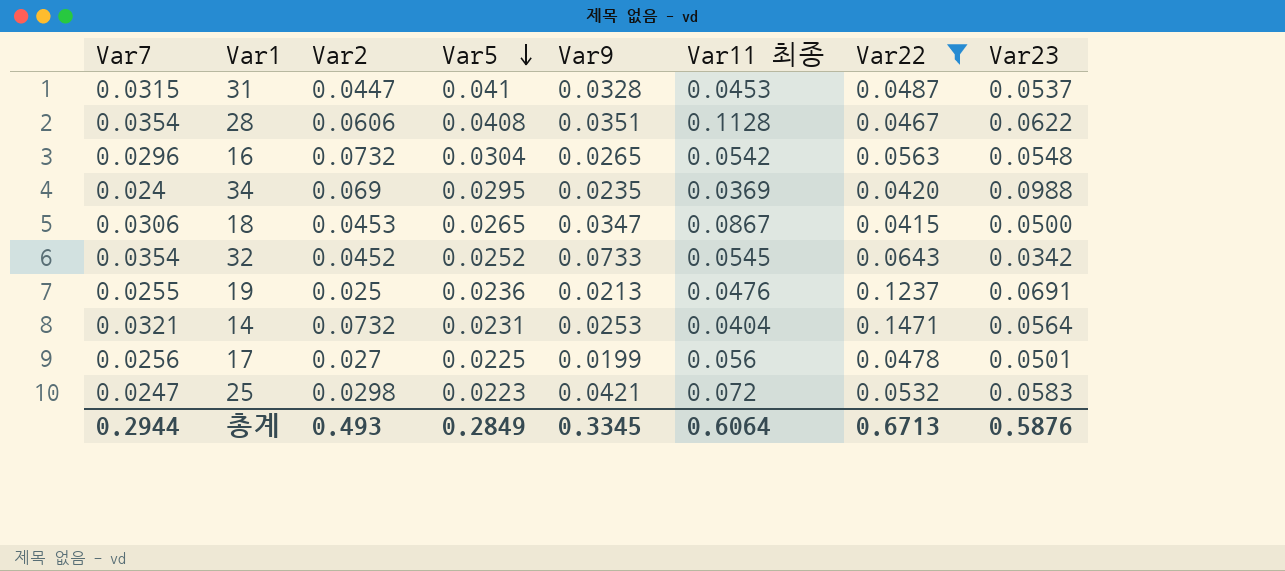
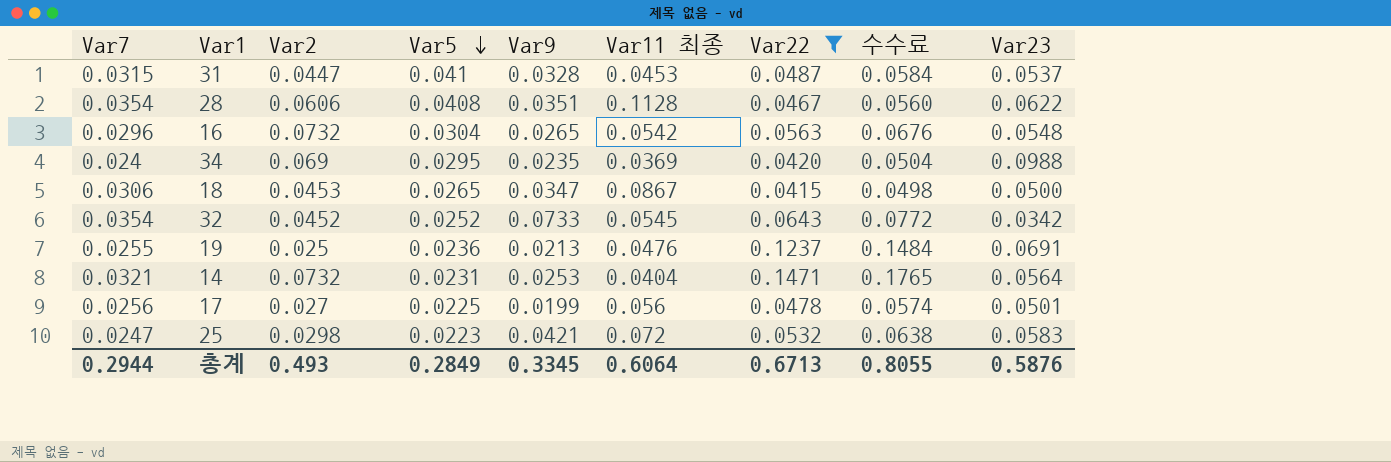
column 수수료 | formula: none -> [Var22] * 1.2

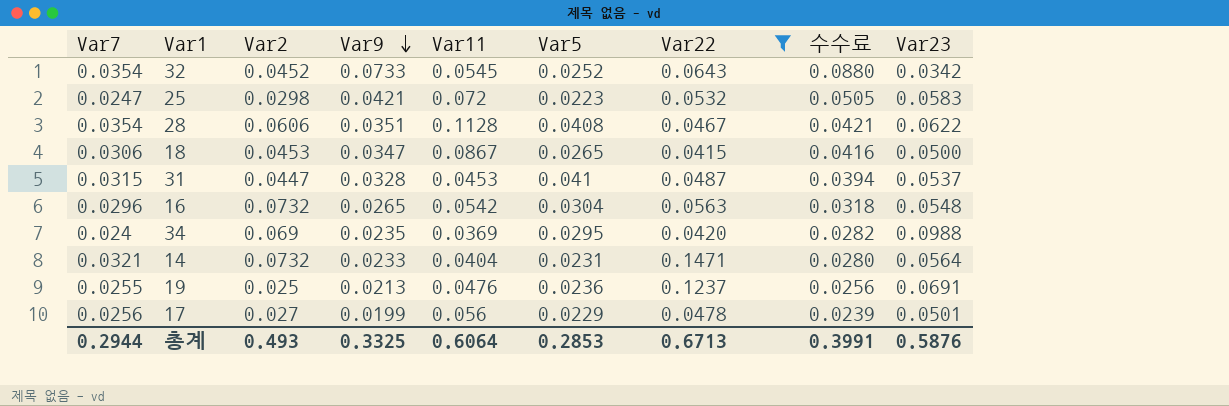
row order: Var5 descending -> Var9 descending
column name: Var11 최종 -> Var11
column Var5 | position: 4 -> 6
column 수수료 | formula: [Var22] * 1.2 -> [Var9] * 1.2
14 | Var9: 0.0253 -> 0.0233
17 | Var5: 0.0225 -> 0.0229
총계 | Var9: 0.3345 -> 0.3325
총계 | Var5: 0.2849 -> 0.2853
총계 | 수수료: 0.8055 -> 0.3991

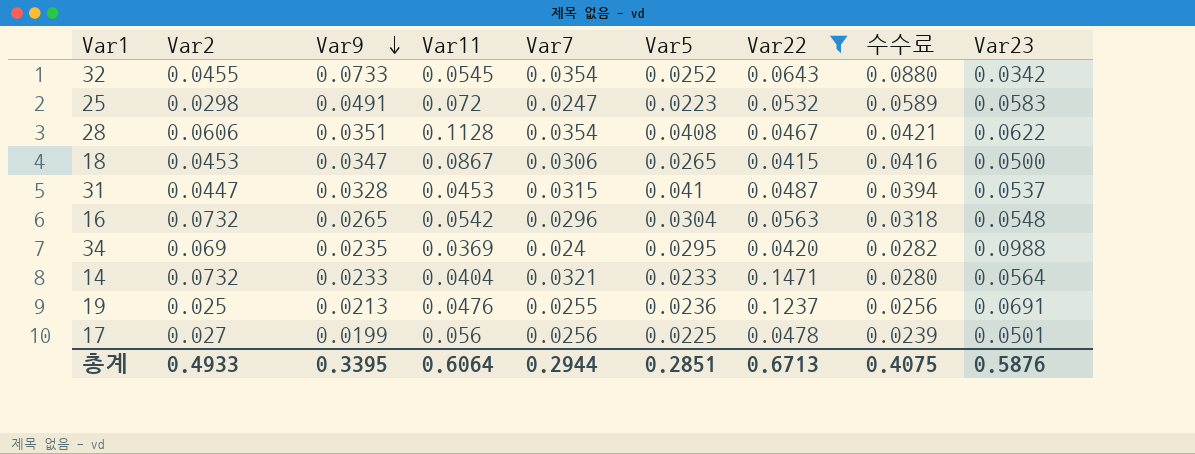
column Var7 | position: 1 -> 5
32 | Var2: 0.0452 -> 0.0455
25 | Var9: 0.0421 -> 0.0491
25 | 수수료: 0.0505 -> 0.0589
14 | Var5: 0.0231 -> 0.0233
17 | Var5: 0.0229 -> 0.0225
총계 | Var2: 0.493 -> 0.4933
총계 | Var9: 0.3325 -> 0.3395
총계 | Var5: 0.2853 -> 0.2851
총계 | 수수료: 0.3991 -> 0.4075

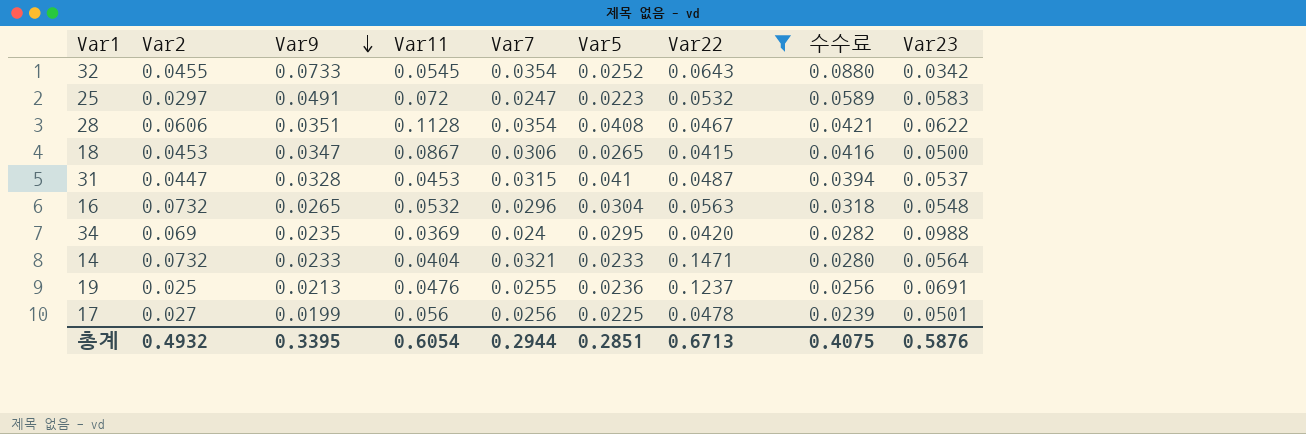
25 | Var2: 0.0298 -> 0.0297
16 | Var11: 0.0542 -> 0.0532
총계 | Var2: 0.4933 -> 0.4932
총계 | Var11: 0.6064 -> 0.6054

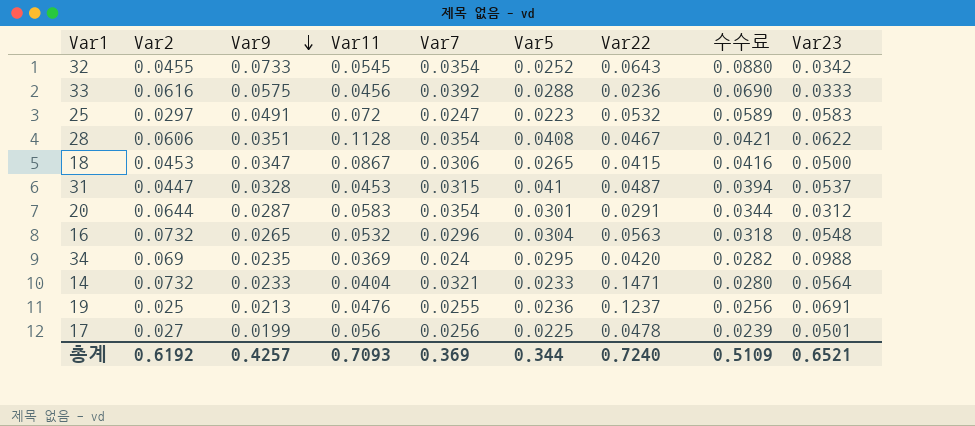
filter: Var22 >= 0.0415 -> none
총계 | Var2: 0.4932 -> 0.6192
총계 | Var9: 0.3395 -> 0.4257
총계 | Var11: 0.6054 -> 0.7093
총계 | Var7: 0.2944 -> 0.369
총계 | Var5: 0.2851 -> 0.344
총계 | Var22: 0.6713 -> 0.7240
총계 | 수수료: 0.4075 -> 0.5109
총계 | Var23: 0.5876 -> 0.6521

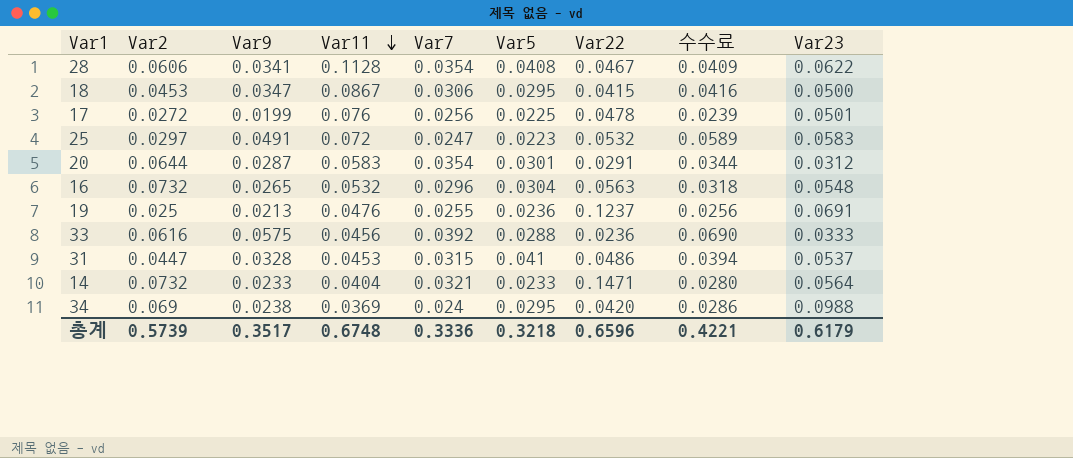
row order: Var9 descending -> Var11 descending
row 32: 0.0455 | 0.0733 | 0.0545 | 0.0354 | 0.0252 | 0.0643 | 0.0880 | 0.0342 -> none
28 | Var9: 0.0351 -> 0.0341
28 | 수수료: 0.0421 -> 0.0409
18 | Var5: 0.0265 -> 0.0295
17 | Var2: 0.027 -> 0.0272
17 | Var11: 0.056 -> 0.076
31 | Var22: 0.0487 -> 0.0486
34 | Var9: 0.0235 -> 0.0238
34 | 수수료: 0.0282 -> 0.0286
총계 | Var2: 0.6192 -> 0.5739
총계 | Var9: 0.4257 -> 0.3517
총계 | Var11: 0.7093 -> 0.6748
총계 | Var7: 0.369 -> 0.3336
총계 | Var5: 0.344 -> 0.3218
총계 | Var22: 0.7240 -> 0.6596
총계 | 수수료: 0.5109 -> 0.4221
총계 | Var23: 0.6521 -> 0.6179

